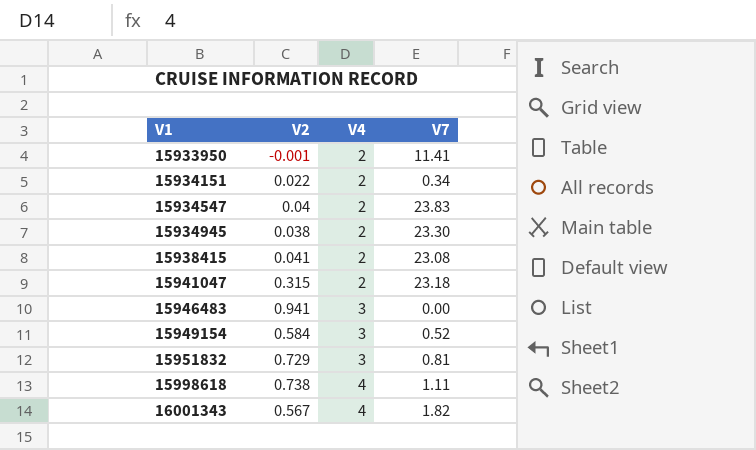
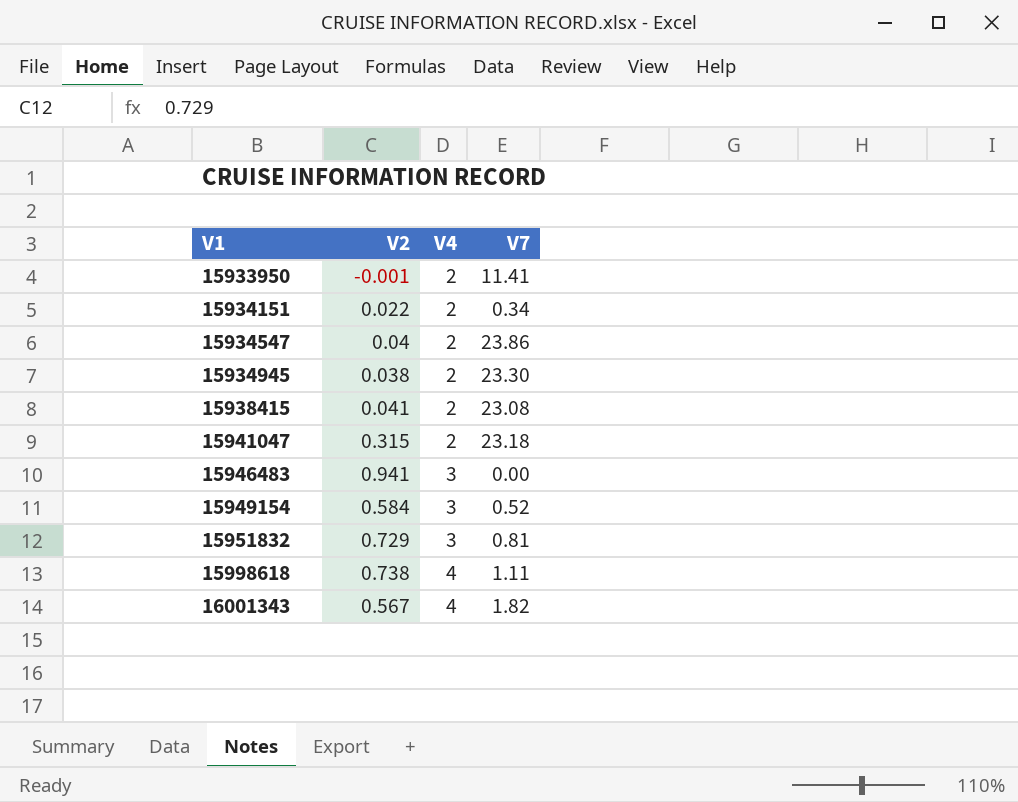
15934547 | V7: 23.83 -> 23.86

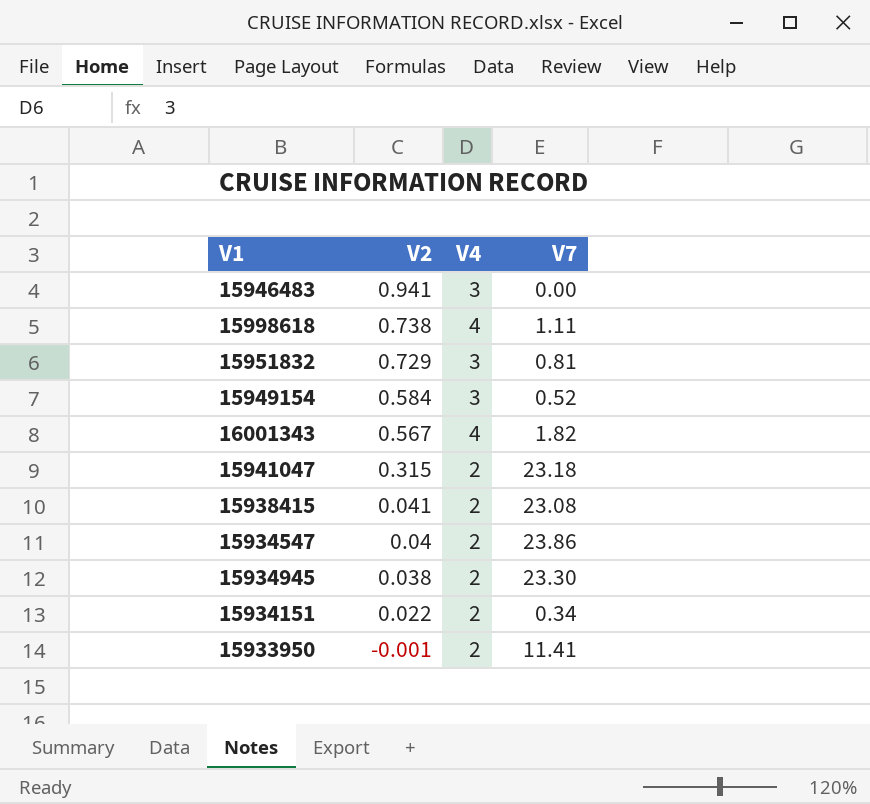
row order: V1 ascending -> V2 descending

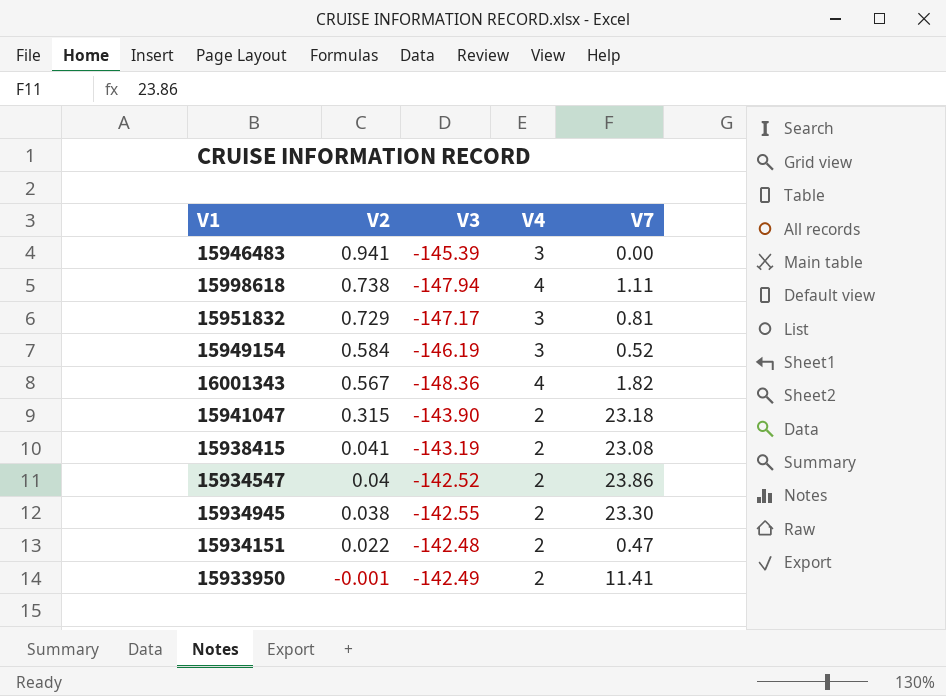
column V3 | position: none -> 3
15934151 | V7: 0.34 -> 0.47

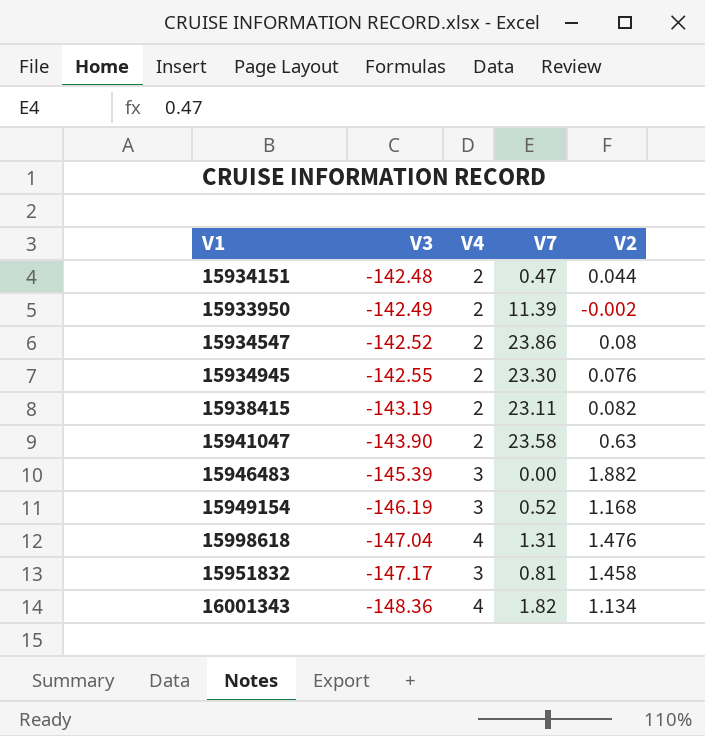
row order: V2 descending -> V3 descending
column V2 | position: 2 -> 5
15934151 | V2: 0.022 -> 0.044
15933950 | V7: 11.41 -> 11.39
15933950 | V2: -0.001 -> -0.002
15934547 | V2: 0.04 -> 0.08
15934945 | V2: 0.038 -> 0.076
15938415 | V7: 23.08 -> 23.11
15938415 | V2: 0.041 -> 0.082
15941047 | V7: 23.18 -> 23.58
15941047 | V2: 0.315 -> 0.63
15946483 | V2: 0.941 -> 1.882
15949154 | V2: 0.584 -> 1.168
15998618 | V3: -147.94 -> -147.04
15998618 | V7: 1.11 -> 1.31
15998618 | V2: 0.738 -> 1.476
15951832 | V2: 0.729 -> 1.458
16001343 | V2: 0.567 -> 1.134

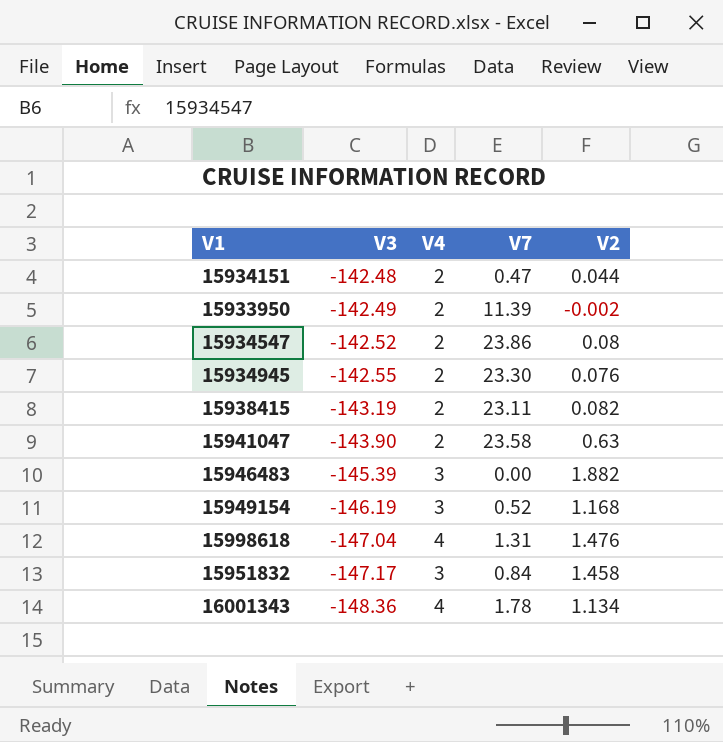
15951832 | V7: 0.81 -> 0.84
16001343 | V7: 1.82 -> 1.78

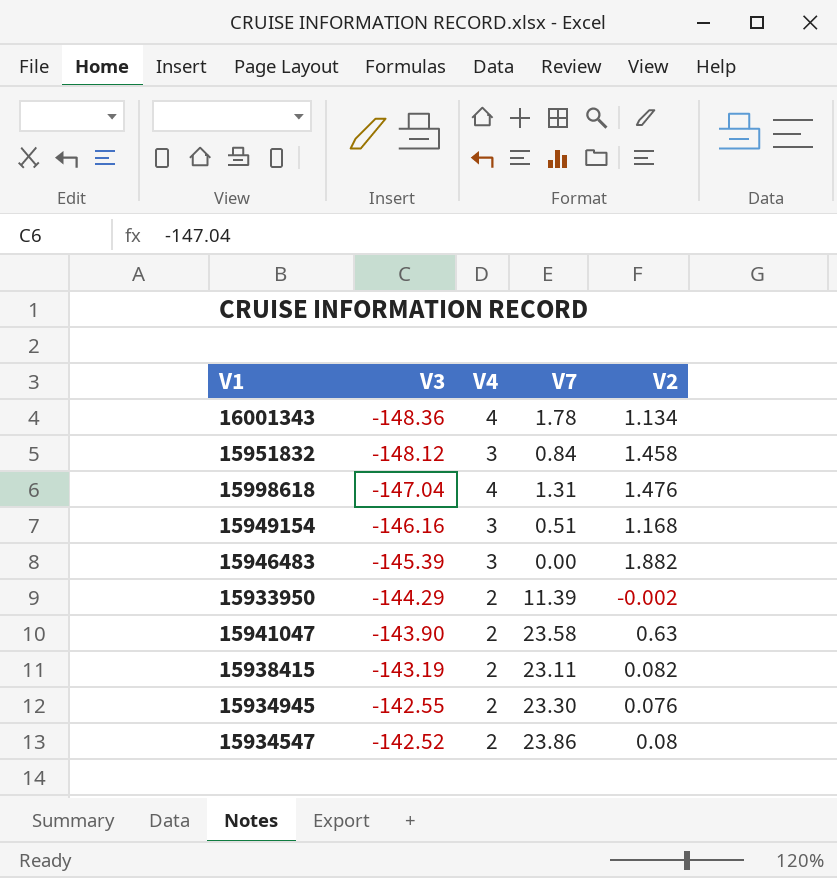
row order: V3 descending -> V3 ascending
row 15934151: -142.48 | 2 | 0.47 | 0.044 -> none
15951832 | V3: -147.17 -> -148.12
15949154 | V3: -146.19 -> -146.16
15949154 | V7: 0.52 -> 0.51
15933950 | V3: -142.49 -> -144.29

